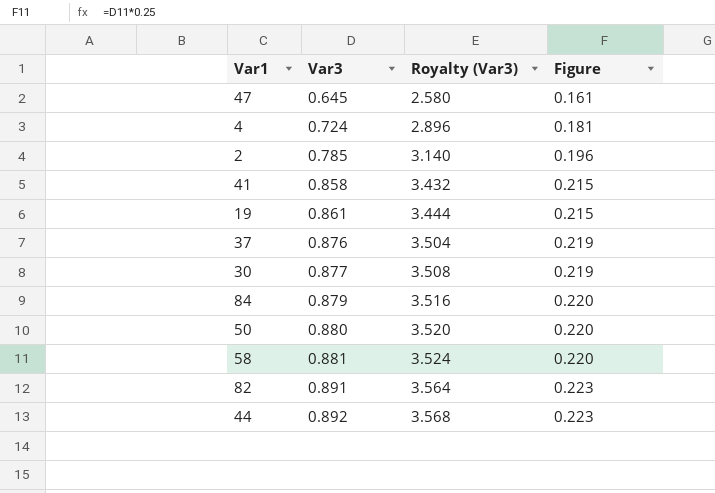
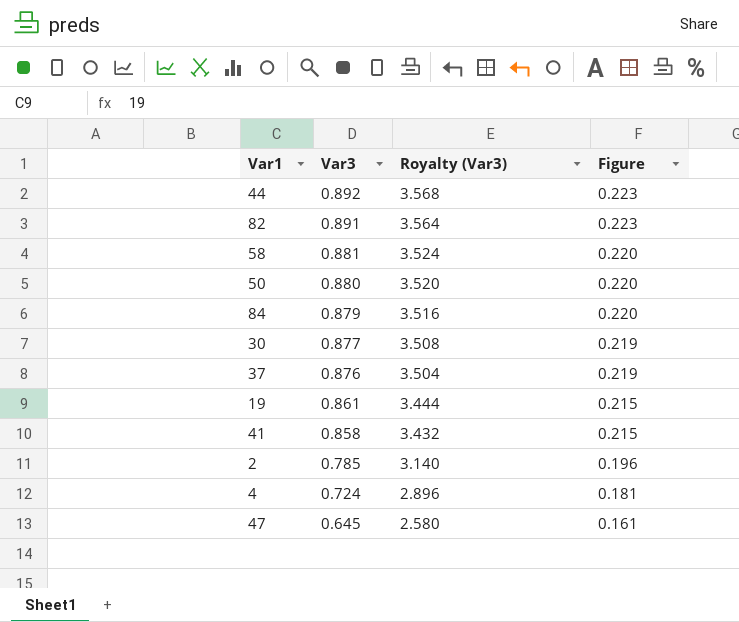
row order: Var3 ascending -> Var3 descending

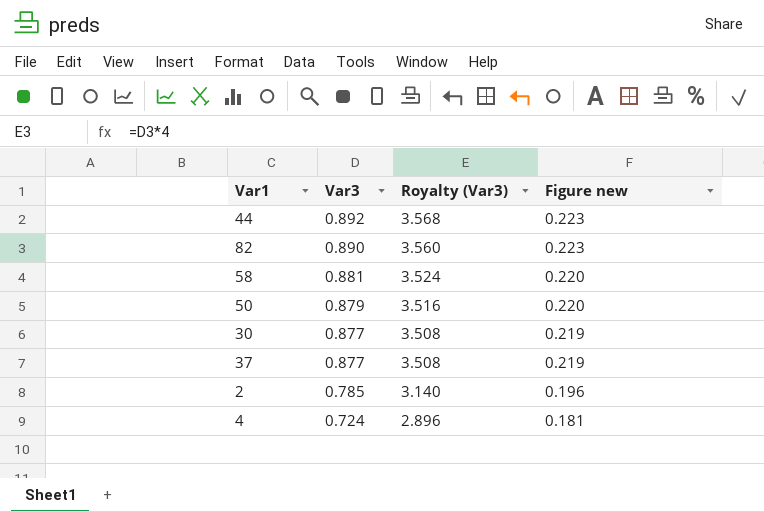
column name: Figure -> Figure new
row 84: 0.879 | 3.516 | 0.220 -> none
row 19: 0.861 | 3.444 | 0.215 -> none
row 41: 0.858 | 3.432 | 0.215 -> none
row 47: 0.645 | 2.580 | 0.161 -> none
82 | Var3: 0.891 -> 0.890
82 | Royalty (Var3): 3.564 -> 3.560
50 | Var3: 0.880 -> 0.879
50 | Royalty (Var3): 3.520 -> 3.516
37 | Var3: 0.876 -> 0.877
37 | Royalty (Var3): 3.504 -> 3.508

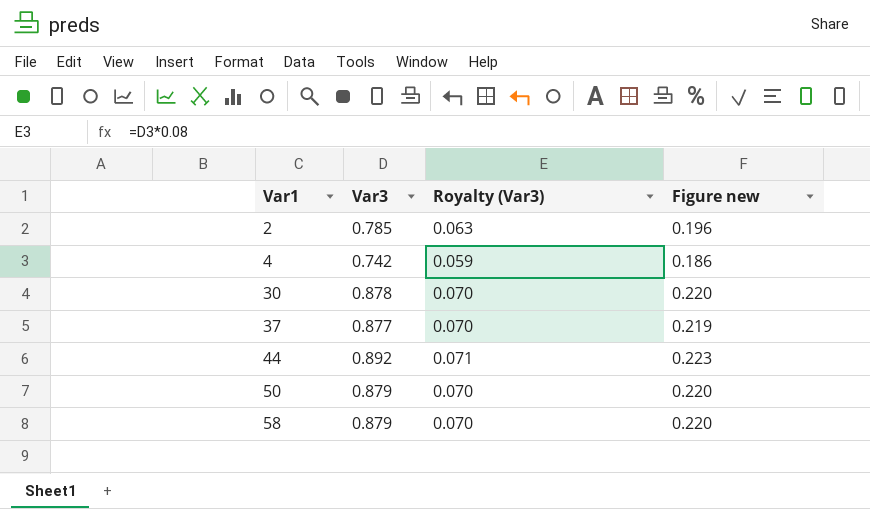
row order: Var3 descending -> Var1 ascending
column Royalty (Var3) | formula: [Var3] * 4 -> [Var3] * 0.08
row 82: 0.890 | 3.560 | 0.223 -> none
4 | Var3: 0.724 -> 0.742
4 | Figure new: 0.181 -> 0.186
30 | Var3: 0.877 -> 0.878
30 | Figure new: 0.219 -> 0.220
58 | Var3: 0.881 -> 0.879

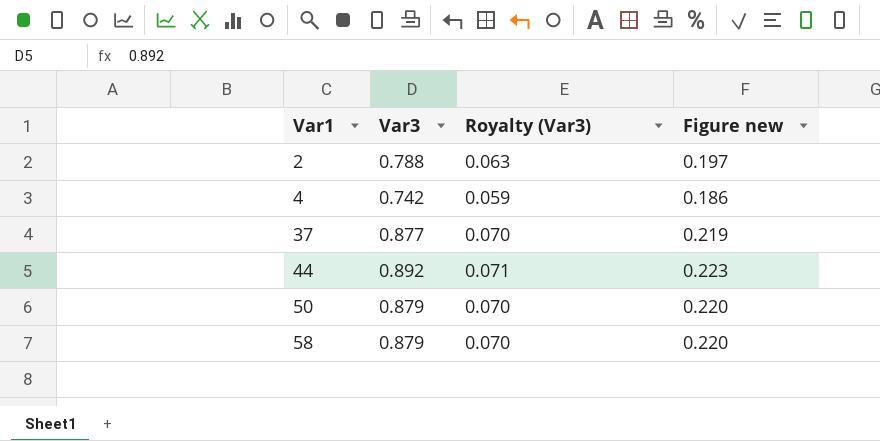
row 30: 0.878 | 0.070 | 0.220 -> none
2 | Var3: 0.785 -> 0.788
2 | Figure new: 0.196 -> 0.197

